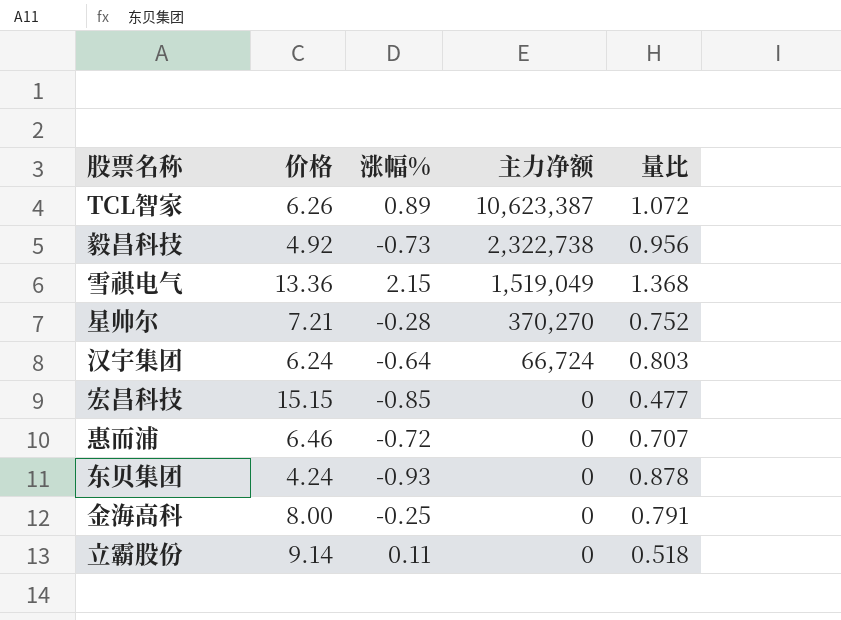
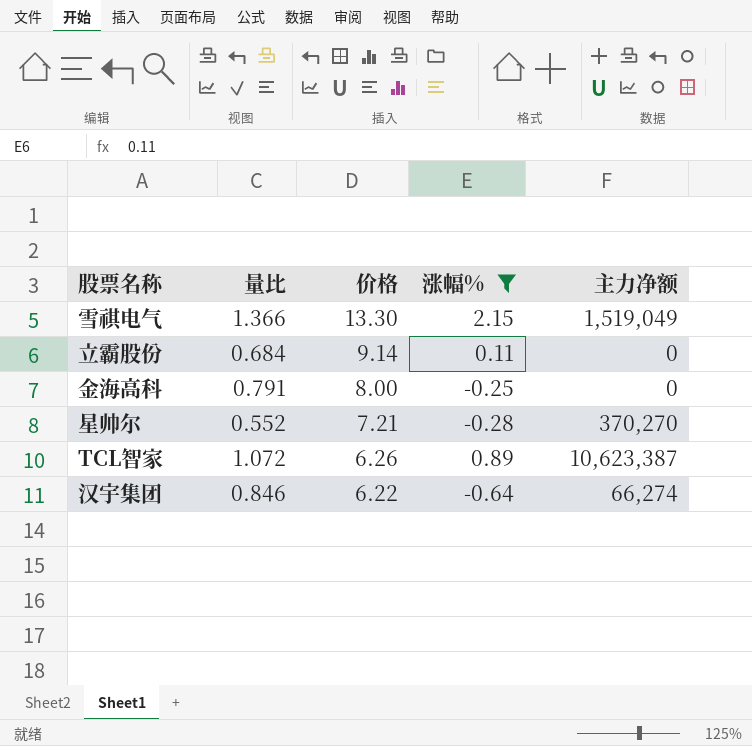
filter: none -> 涨幅% >= -0.64
row order: 主力净额 descending -> 价格 descending
column 量比 | position: 5 -> 2
雪祺电气 | 量比: 1.368 -> 1.366
雪祺电气 | 价格: 13.36 -> 13.30
立霸股份 | 量比: 0.518 -> 0.684
星帅尔 | 量比: 0.752 -> 0.552
汉宇集团 | 量比: 0.803 -> 0.846
汉宇集团 | 价格: 6.24 -> 6.22
汉宇集团 | 主力净额: 66,724 -> 66,274

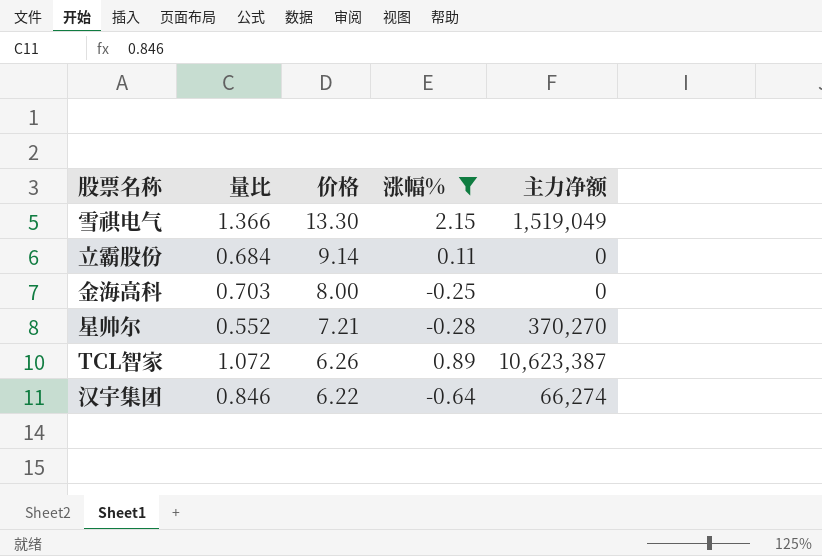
金海高科 | 量比: 0.791 -> 0.703

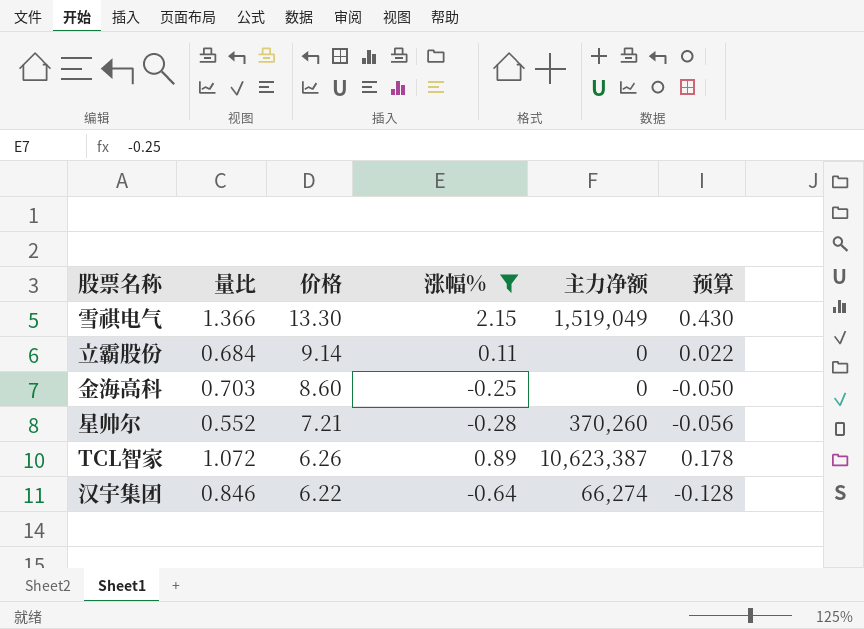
column 预算 | formula: none -> [涨幅%] * 0.2
金海高科 | 价格: 8.00 -> 8.60
星帅尔 | 主力净额: 370,270 -> 370,260

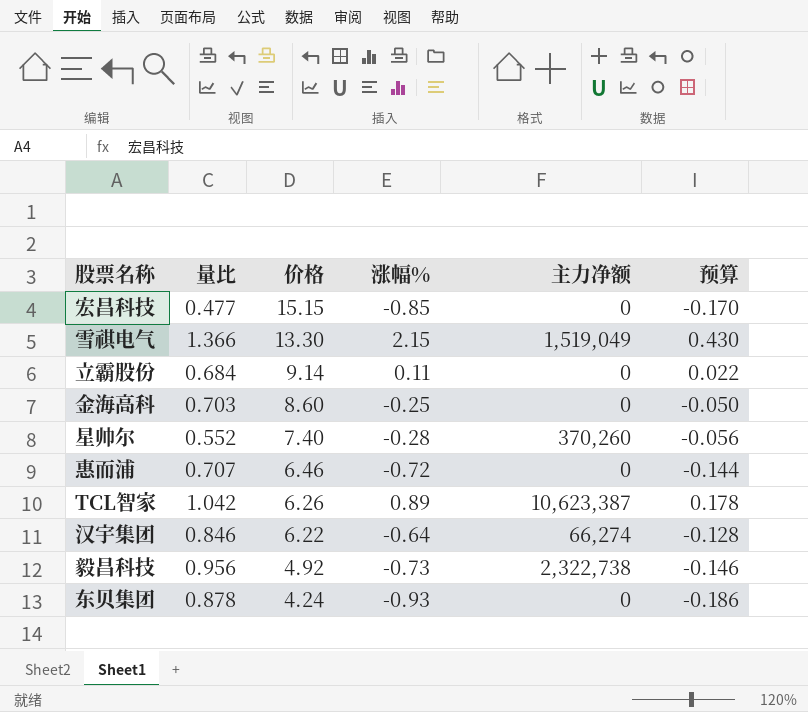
filter: 涨幅% >= -0.64 -> none
星帅尔 | 价格: 7.21 -> 7.40
TCL智家 | 量比: 1.072 -> 1.042

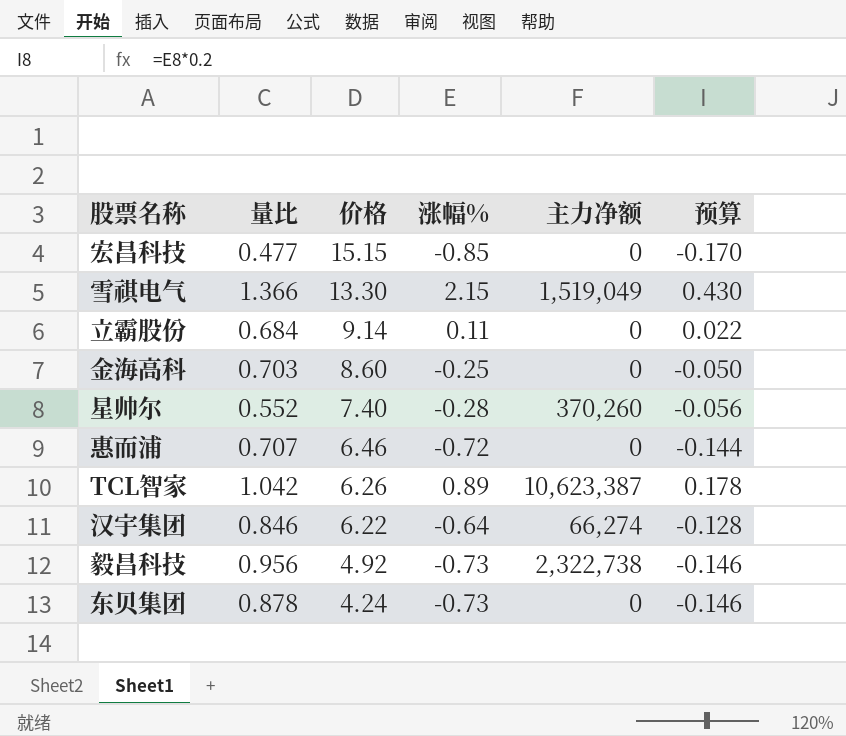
东贝集团 | 涨幅%: -0.93 -> -0.73
东贝集团 | 预算: -0.186 -> -0.146

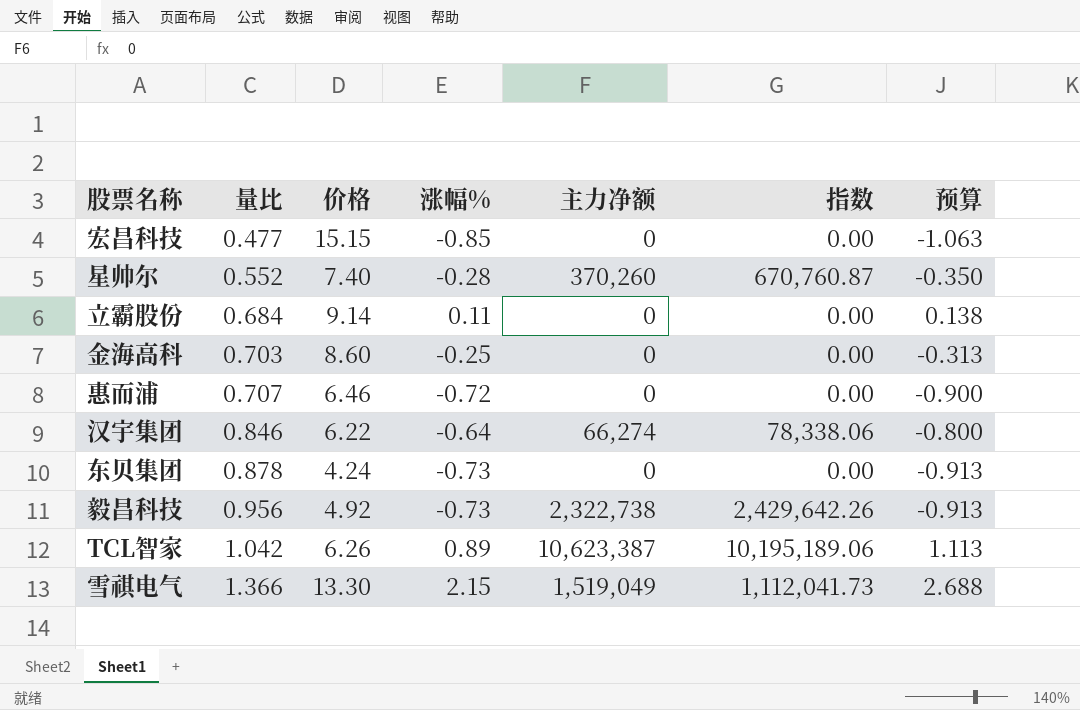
row order: 价格 descending -> 量比 ascending
column 指数 | formula: none -> [主力净额] / [量比]
column 预算 | formula: [涨幅%] * 0.2 -> [涨幅%] * 1.25

